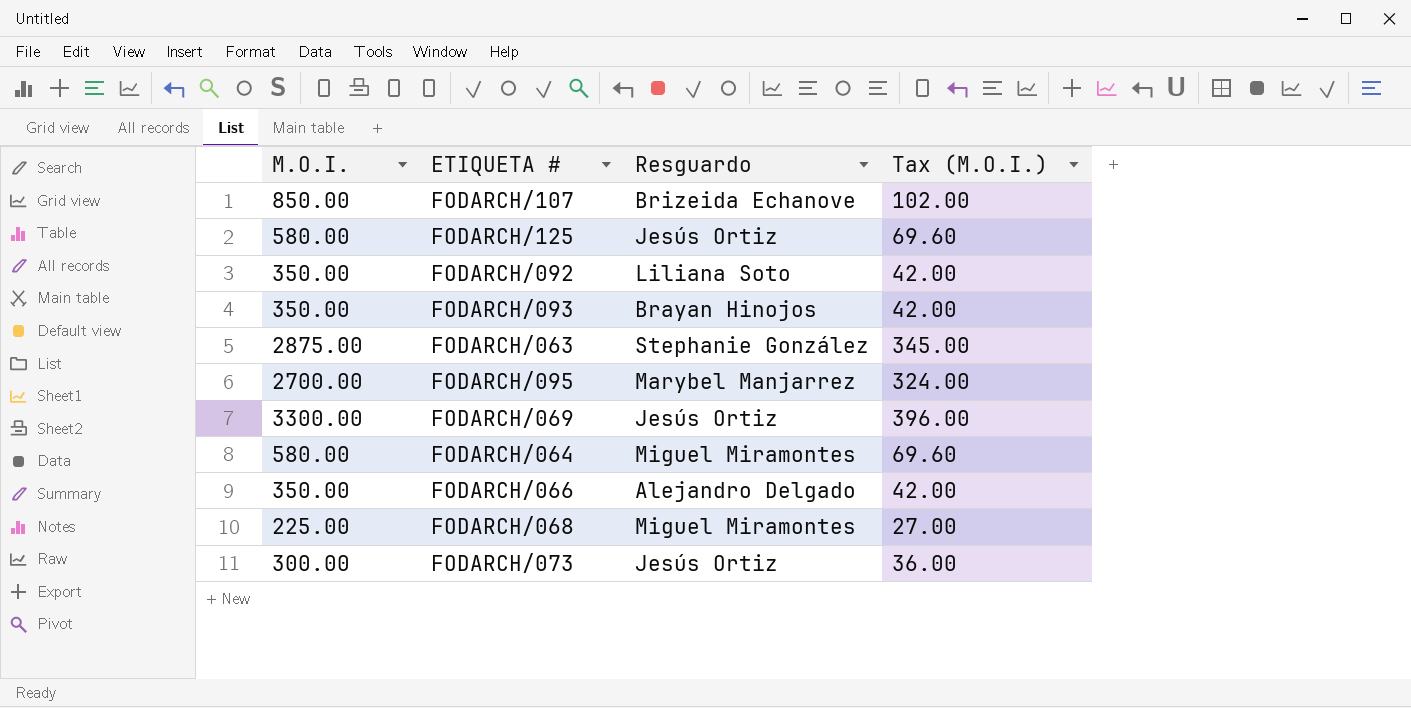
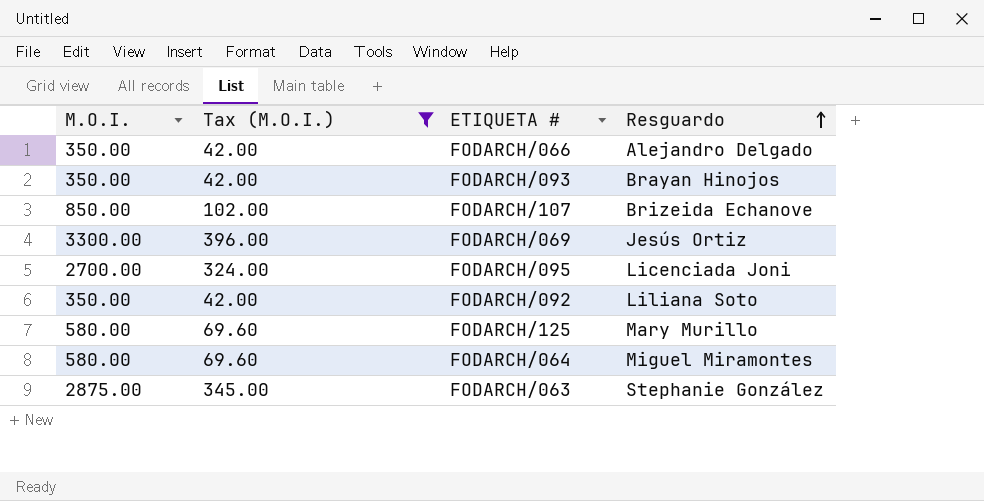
filter: none -> Tax (M.O.I.) >= 42.00
row order: none -> Resguardo ascending
column Tax (M.O.I.) | position: 4 -> 2
FODARCH/095 | Resguardo: Marybel Manjarrez -> Licenciada Joni
FODARCH/125 | Resguardo: Jesús Ortiz -> Mary Murillo

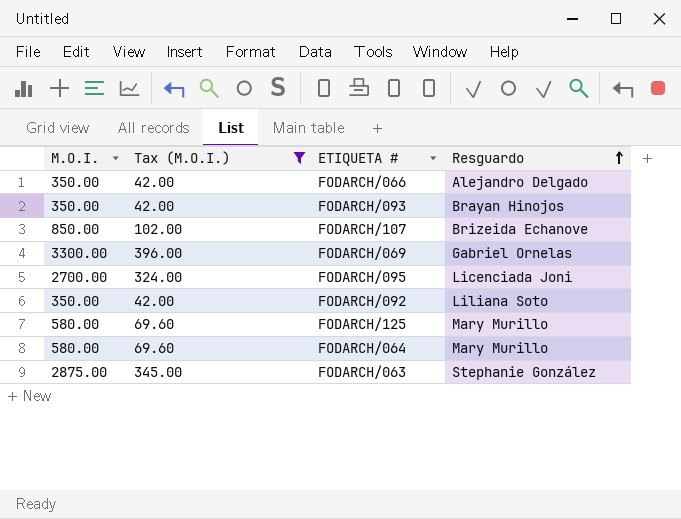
FODARCH/069 | Resguardo: Jesús Ortiz -> Gabriel Ornelas
FODARCH/064 | Resguardo: Miguel Miramontes -> Mary Murillo

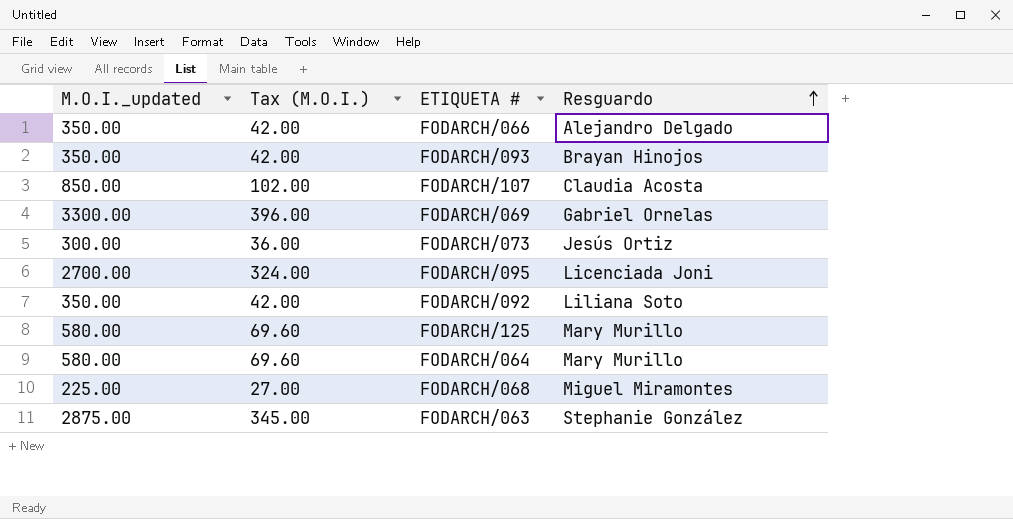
filter: Tax (M.O.I.) >= 42.00 -> none
column name: M.O.I. -> M.O.I._updated
FODARCH/107 | Resguardo: Brizeida Echanove -> Claudia Acosta

